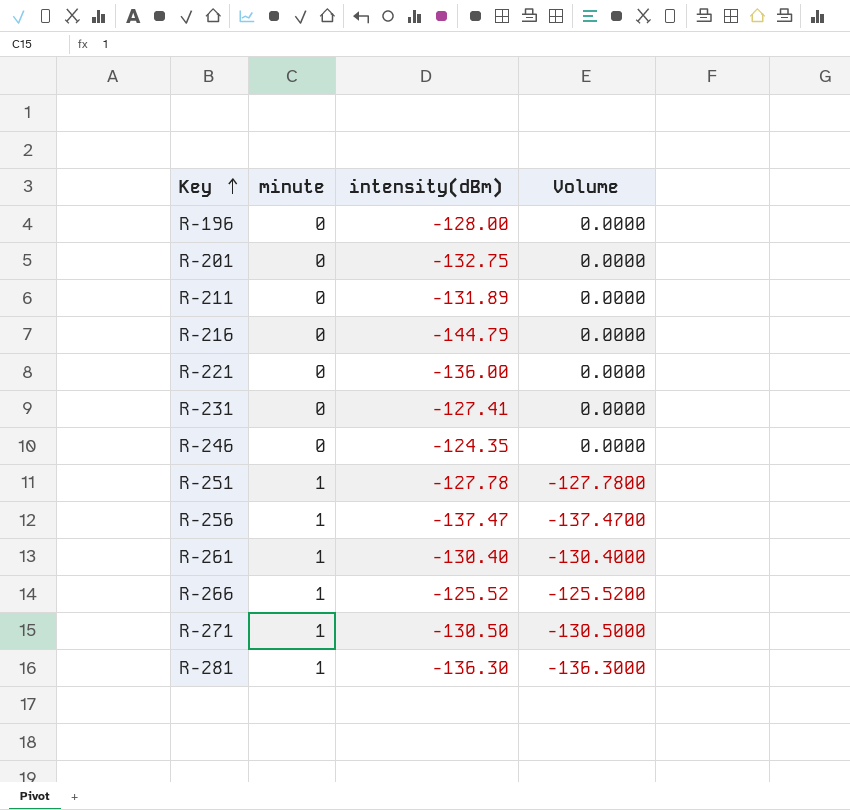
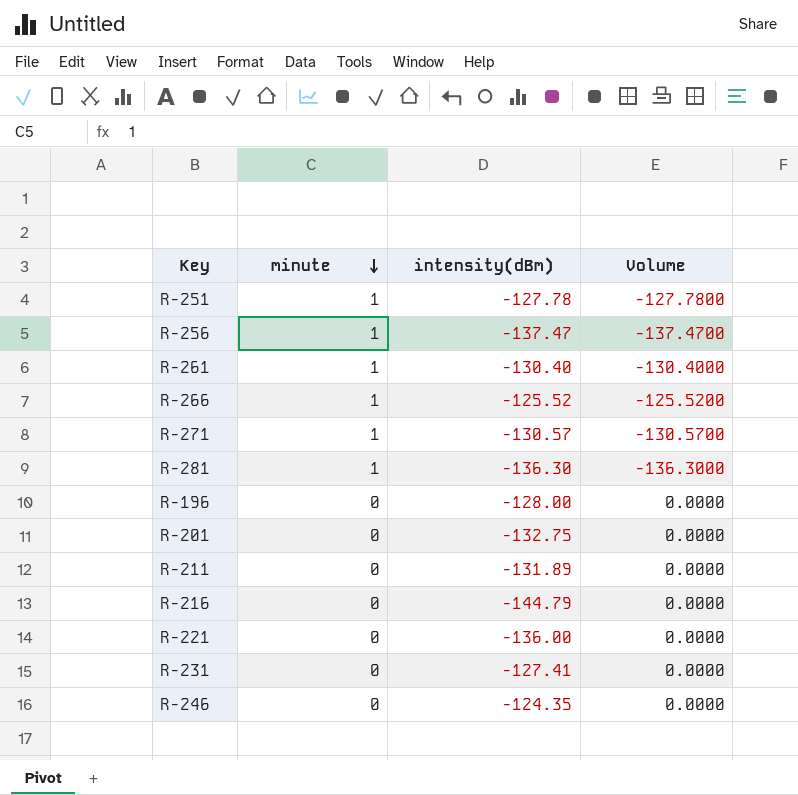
row order: Key ascending -> minute descending
R-271 | intensity(dBm): -130.50 -> -130.57
R-271 | Volume: -130.5000 -> -130.5700

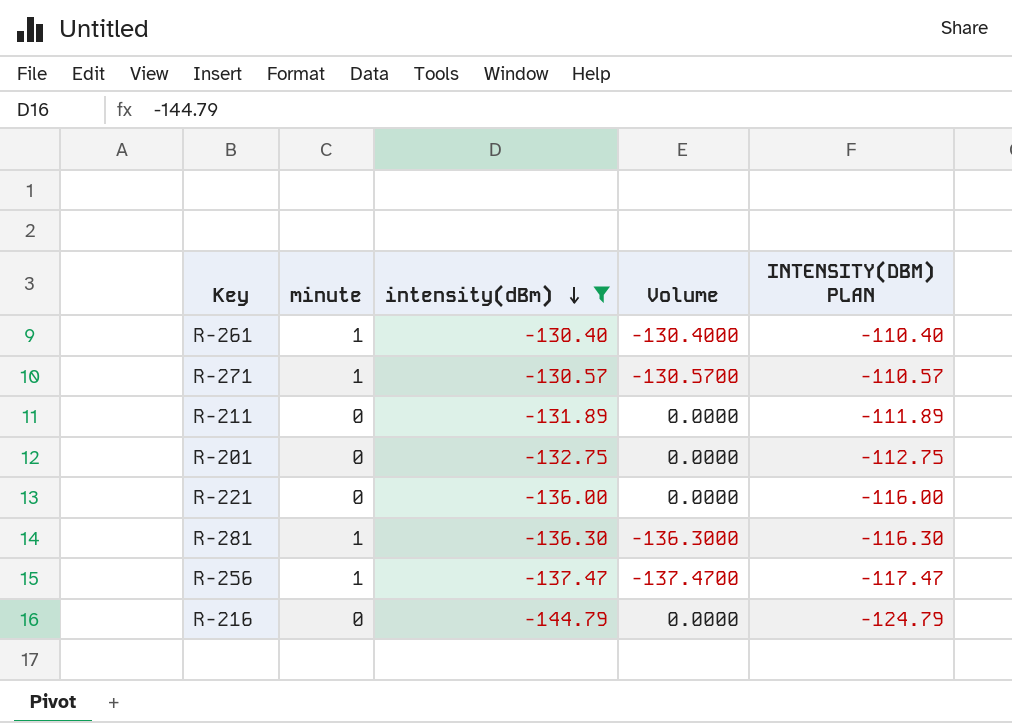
filter: none -> intensity(dBm) <= -130.40
row order: minute descending -> intensity(dBm) descending
column INTENSITY(DBM) PLAN | formula: none -> [intensity(dBm)] + 20

